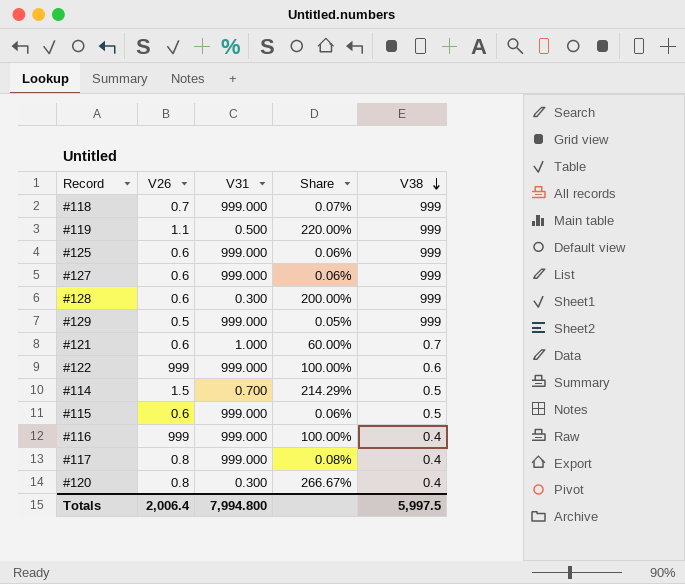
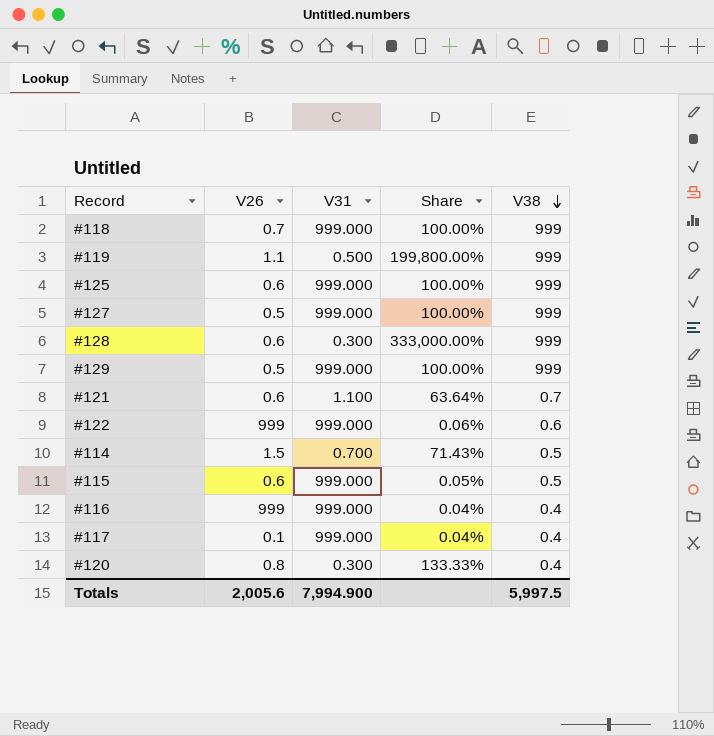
column Share | formula: [V26] / [V31] -> [V38] / [V31]
#127 | V26: 0.6 -> 0.5
#121 | V31: 1.000 -> 1.100
#117 | V26: 0.8 -> 0.1
Totals | V26: 2,006.4 -> 2,005.6
Totals | V31: 7,994.800 -> 7,994.900

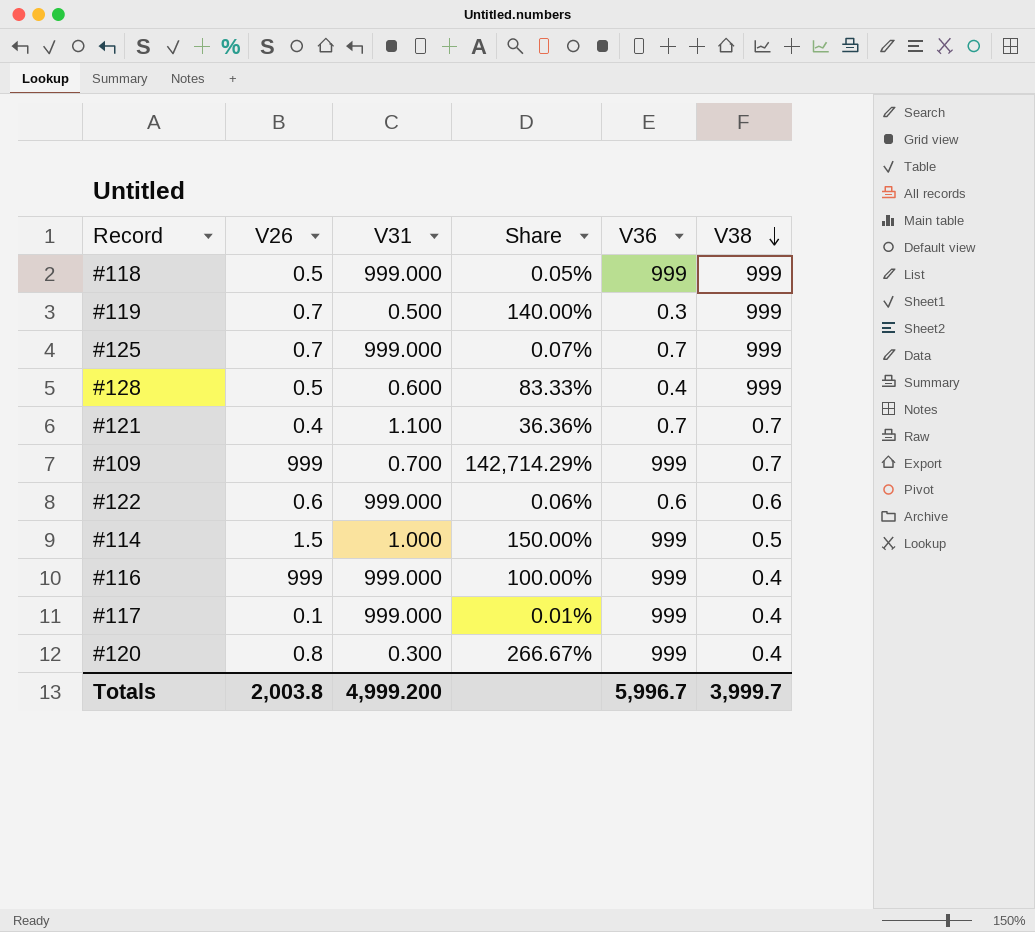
column Share | formula: [V38] / [V31] -> [V26] / [V31]
column V36 | position: none -> 5
row #127: 0.5 | 999.000 | 100.00% | 999 -> none
row #129: 0.5 | 999.000 | 100.00% | 999 -> none
row #115: 0.6 | 999.000 | 0.05% | 0.5 -> none
#118 | V26: 0.7 -> 0.5
#119 | V26: 1.1 -> 0.7
#125 | V26: 0.6 -> 0.7
#128 | V26: 0.6 -> 0.5
#128 | V31: 0.300 -> 0.600
#121 | V26: 0.6 -> 0.4
row #109: none -> 999 | 0.700 | 142,714.29% | 999 | 0.7
#122 | V26: 999 -> 0.6
#114 | V31: 0.700 -> 1.000
Totals | V26: 2,005.6 -> 2,003.8
Totals | V31: 7,994.900 -> 4,999.200
Totals | V38: 5,997.5 -> 3,999.7

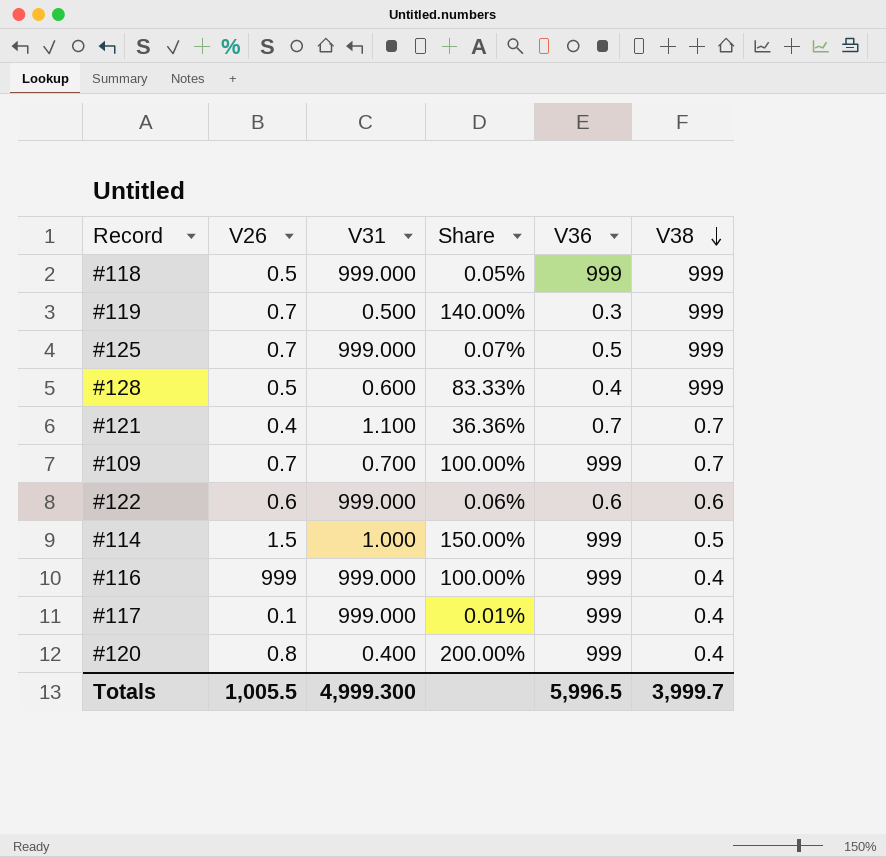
#125 | V36: 0.7 -> 0.5
#109 | V26: 999 -> 0.7
#109 | Share: 142,714.29% -> 100.00%
#120 | V31: 0.300 -> 0.400
#120 | Share: 266.67% -> 200.00%
Totals | V26: 2,003.8 -> 1,005.5
Totals | V31: 4,999.200 -> 4,999.300
Totals | V36: 5,996.7 -> 5,996.5

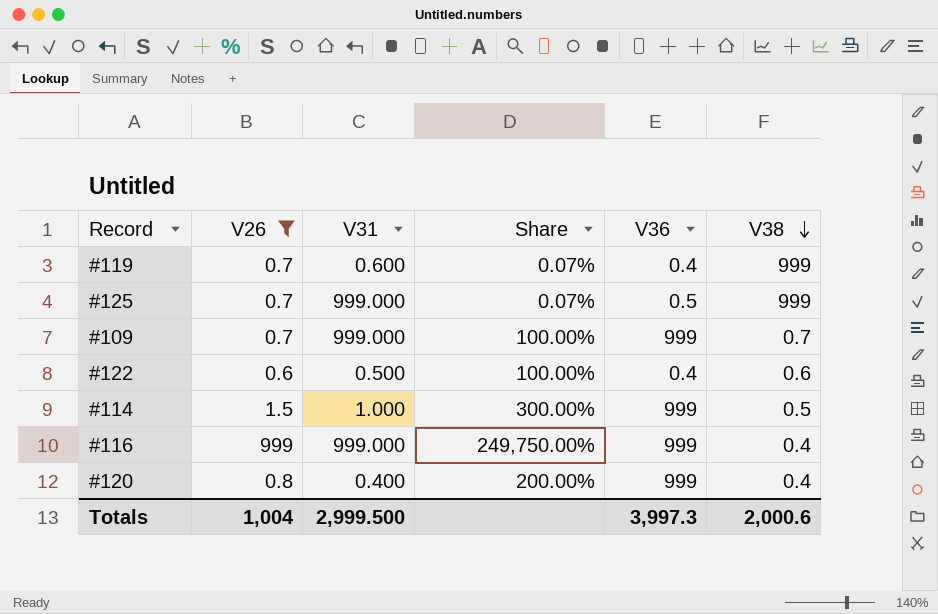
filter: none -> V26 >= 0.6
column Share | formula: [V26] / [V31] -> [V26] / [V38]
#119 | V31: 0.500 -> 0.600
#119 | V36: 0.3 -> 0.4
#109 | V31: 0.700 -> 999.000
#122 | V31: 999.000 -> 0.500
#122 | V36: 0.6 -> 0.4
Totals | V26: 1,005.5 -> 1,004
Totals | V31: 4,999.300 -> 2,999.500
Totals | V36: 5,996.5 -> 3,997.3
Totals | V38: 3,999.7 -> 2,000.6

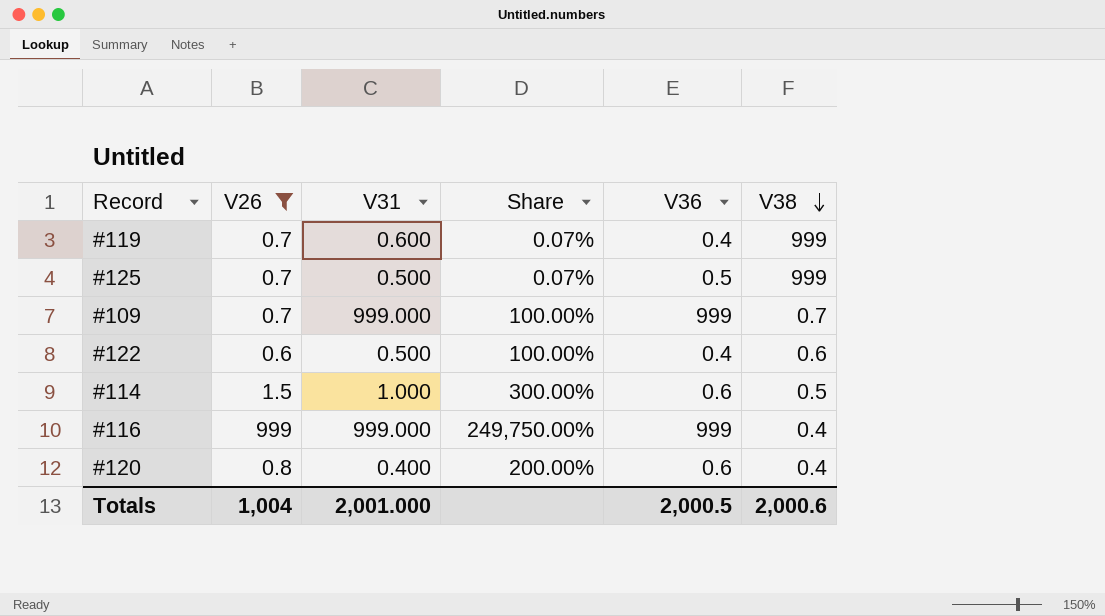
#125 | V31: 999.000 -> 0.500
#114 | V36: 999 -> 0.6
#120 | V36: 999 -> 0.6
Totals | V31: 2,999.500 -> 2,001.000
Totals | V36: 3,997.3 -> 2,000.5

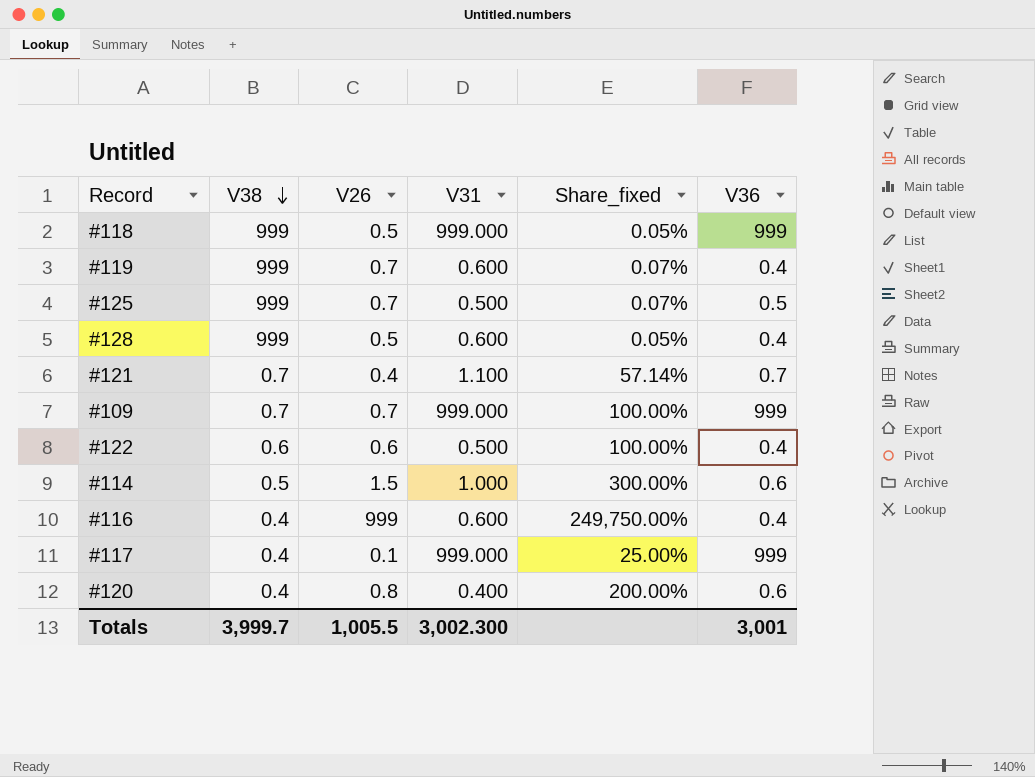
filter: V26 >= 0.6 -> none
column V38 | position: 6 -> 2
column name: Share -> Share_fixed
#116 | V31: 999.000 -> 0.600
#116 | V36: 999 -> 0.4
Totals | V38: 2,000.6 -> 3,999.7
Totals | V26: 1,004 -> 1,005.5
Totals | V31: 2,001.000 -> 3,002.300
Totals | V36: 2,000.5 -> 3,001

